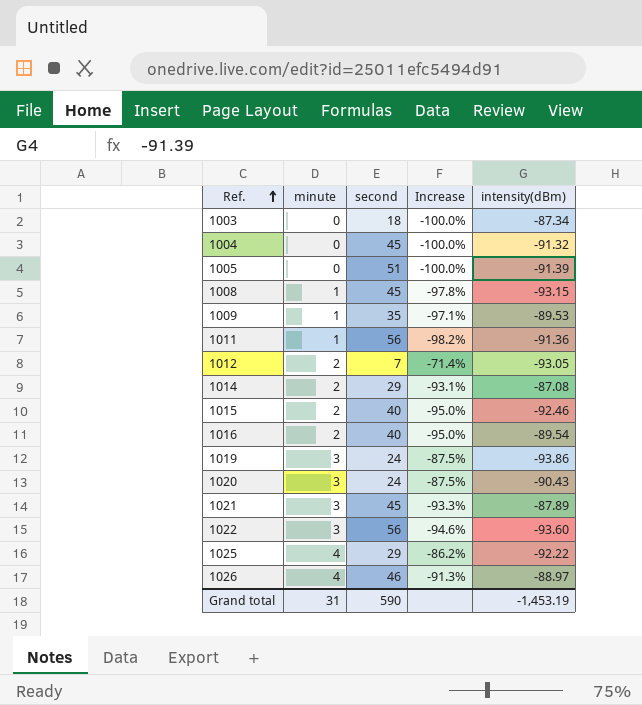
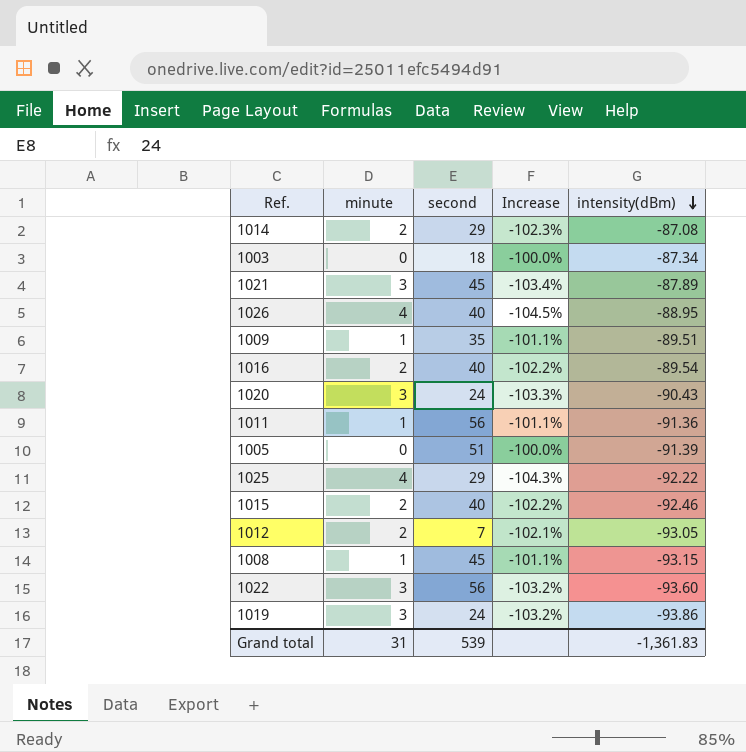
row order: Ref. ascending -> intensity(dBm) descending
column Increase | formula: ([minute] - [second]) / [second] -> ([minute] - [intensity(dBm)]) / [intensity(dBm)]
row 1004: 0 | 45 | -100.0% | -91.32 -> none
1026 | second: 46 -> 40
1026 | intensity(dBm): -88.97 -> -88.95
1009 | intensity(dBm): -89.53 -> -89.51
Grand total | second: 590 -> 539
Grand total | intensity(dBm): -1,453.19 -> -1,361.83

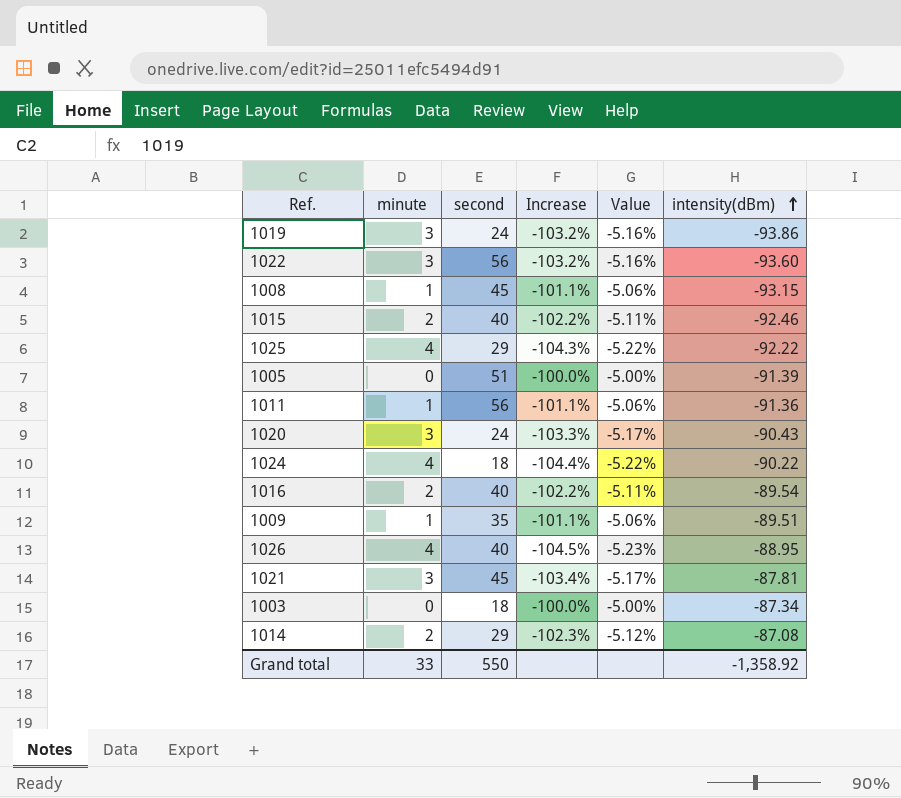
row order: intensity(dBm) descending -> intensity(dBm) ascending
column Value | formula: none -> [Increase] * 0.05
row 1012: 2 | 7 | -102.1% | -93.05 -> none
row 1024: none -> 4 | 18 | -104.4% | -5.22% | -90.22
1021 | intensity(dBm): -87.89 -> -87.81
Grand total | minute: 31 -> 33
Grand total | second: 539 -> 550
Grand total | intensity(dBm): -1,361.83 -> -1,358.92

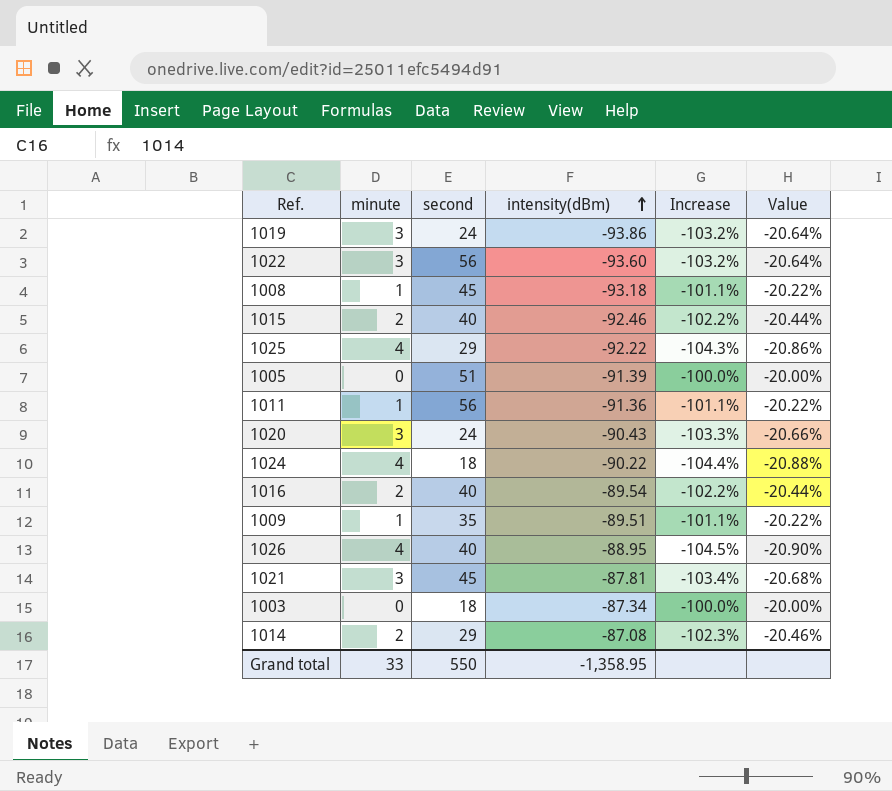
column intensity(dBm) | position: 6 -> 4
column Value | formula: [Increase] * 0.05 -> [Increase] * 0.2
1008 | intensity(dBm): -93.15 -> -93.18
Grand total | intensity(dBm): -1,358.92 -> -1,358.95

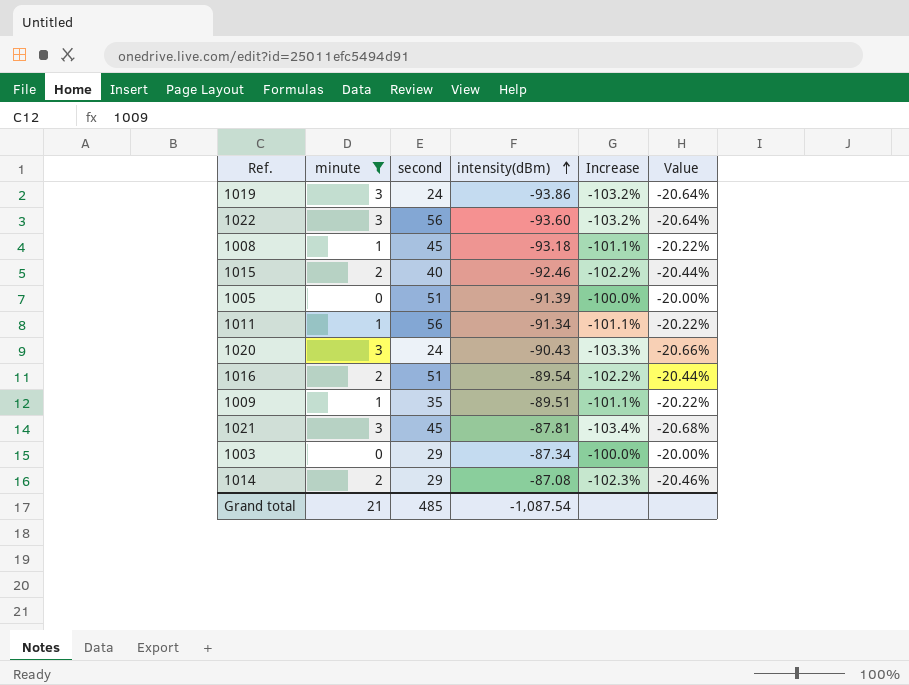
filter: none -> minute != 4
1011 | intensity(dBm): -91.36 -> -91.34
1016 | second: 40 -> 51
1003 | second: 18 -> 29
Grand total | minute: 33 -> 21
Grand total | second: 550 -> 485
Grand total | intensity(dBm): -1,358.95 -> -1,087.54

